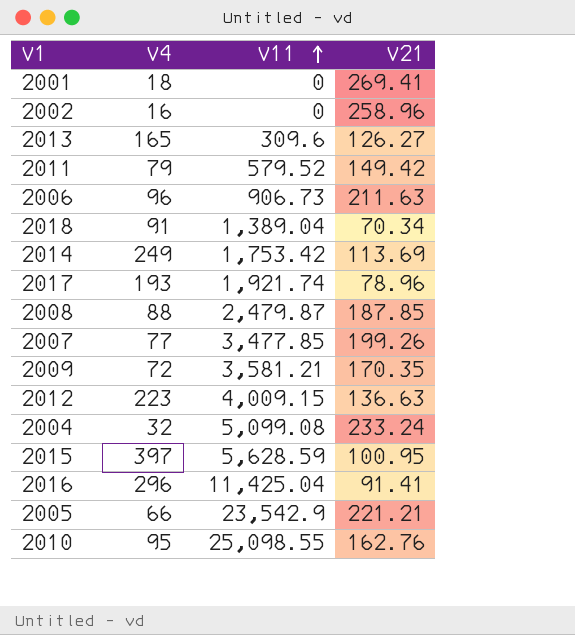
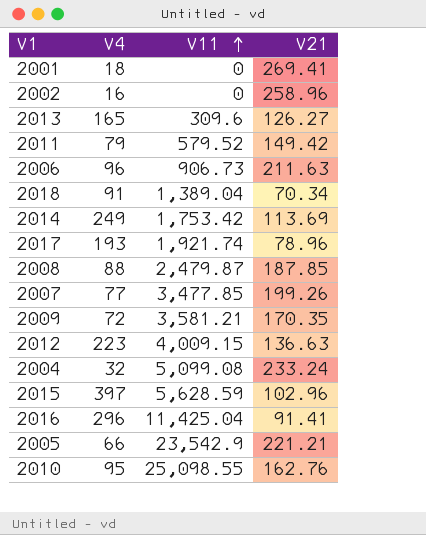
2015 | V21: 100.95 -> 102.96

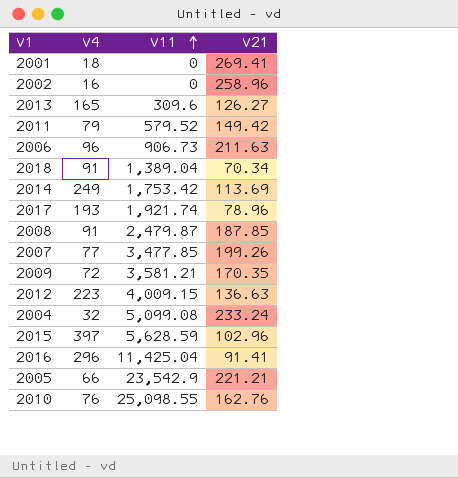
2008 | V4: 88 -> 91
2010 | V4: 95 -> 76

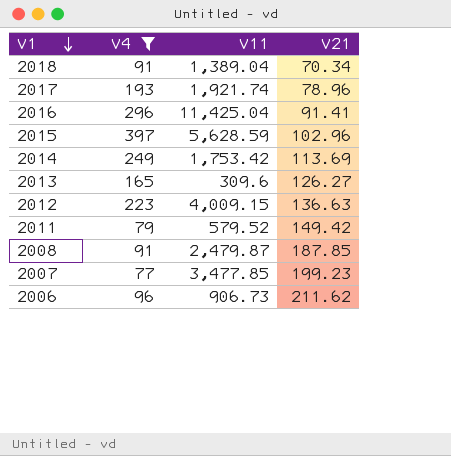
filter: none -> V4 >= 77
row order: V11 ascending -> V1 descending
2007 | V21: 199.26 -> 199.23
2006 | V21: 211.63 -> 211.62

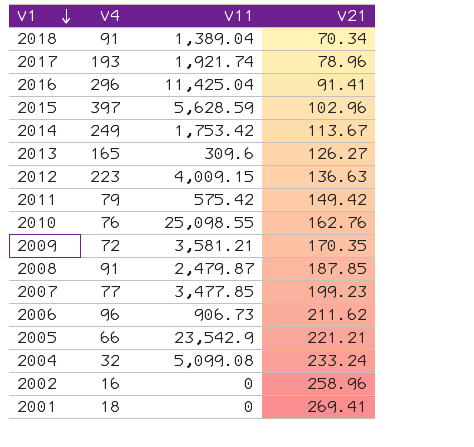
filter: V4 >= 77 -> none
2014 | V21: 113.69 -> 113.67
2011 | V11: 579.52 -> 575.42

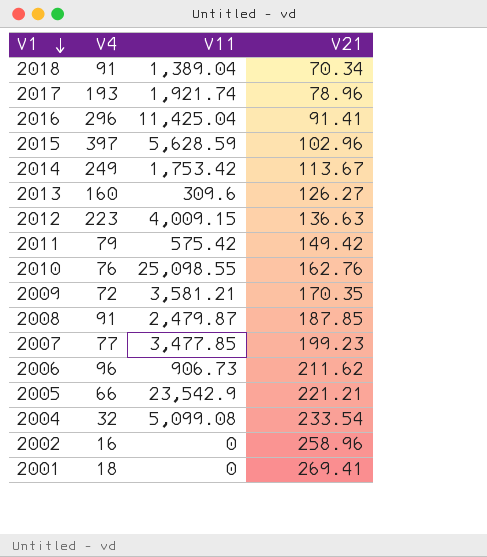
2013 | V4: 165 -> 160
2004 | V21: 233.24 -> 233.54

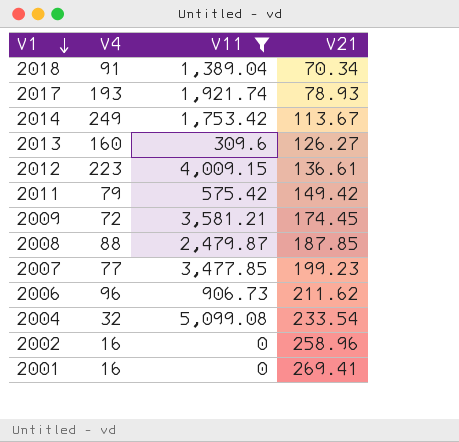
filter: none -> V11 <= 5,099.08
2017 | V21: 78.96 -> 78.93
2012 | V21: 136.63 -> 136.61
2009 | V21: 170.35 -> 174.45
2008 | V4: 91 -> 88
2001 | V4: 18 -> 16

